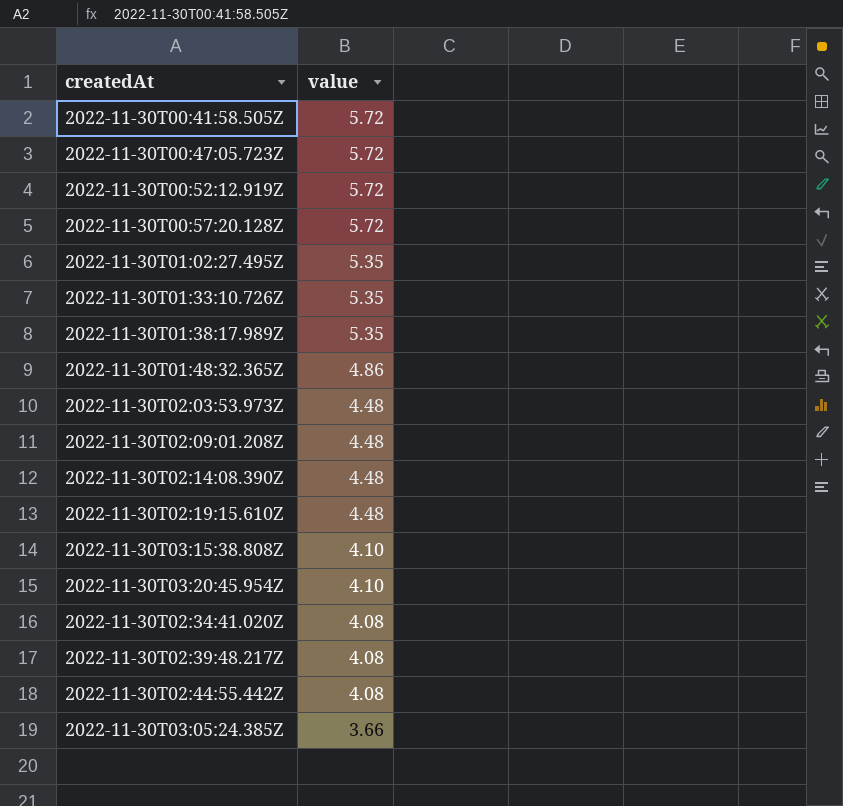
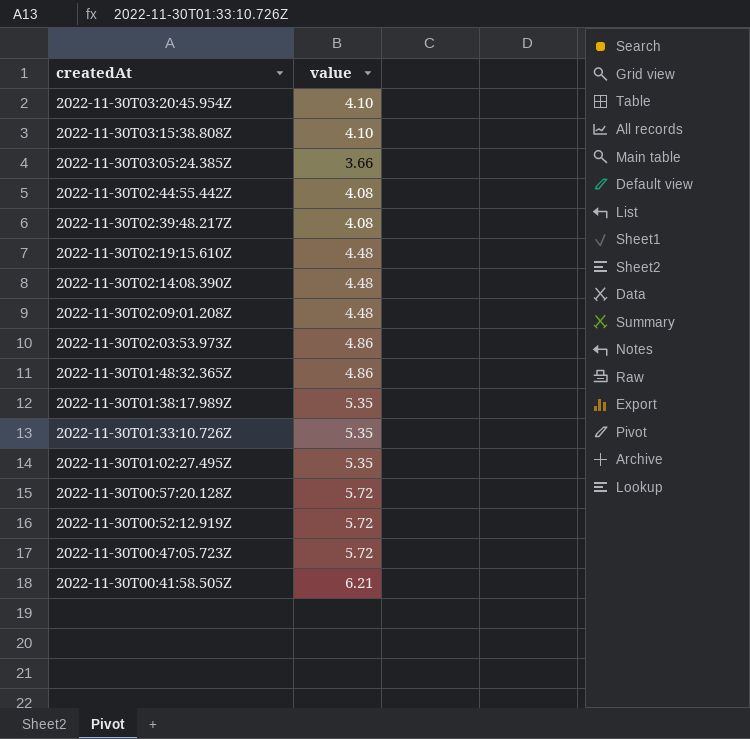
row order: value descending -> createdAt descending
row 2022-11-30T02:34:41.020Z: 4.08 -> none
2022-11-30T02:03:53.973Z | value: 4.48 -> 4.86
2022-11-30T00:41:58.505Z | value: 5.72 -> 6.21

